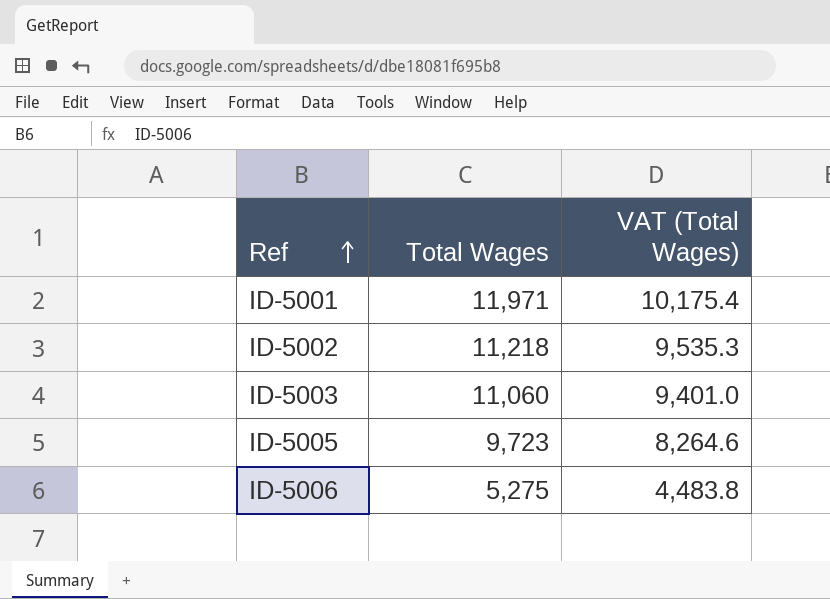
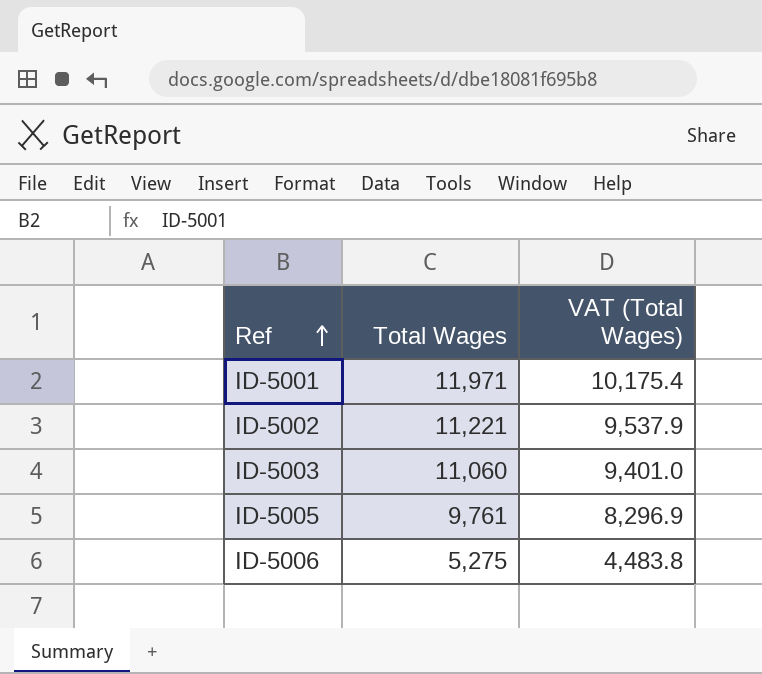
ID-5002 | Total Wages: 11,218 -> 11,221
ID-5002 | VAT (Total Wages): 9,535.3 -> 9,537.9
ID-5005 | Total Wages: 9,723 -> 9,761
ID-5005 | VAT (Total Wages): 8,264.6 -> 8,296.9

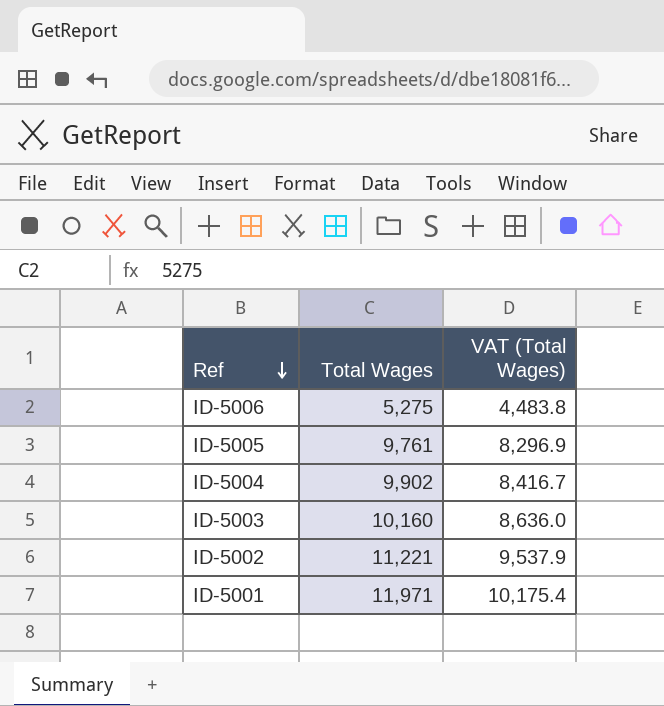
row order: Ref ascending -> Ref descending
row ID-5004: none -> 9,902 | 8,416.7
ID-5003 | Total Wages: 11,060 -> 10,160
ID-5003 | VAT (Total Wages): 9,401.0 -> 8,636.0

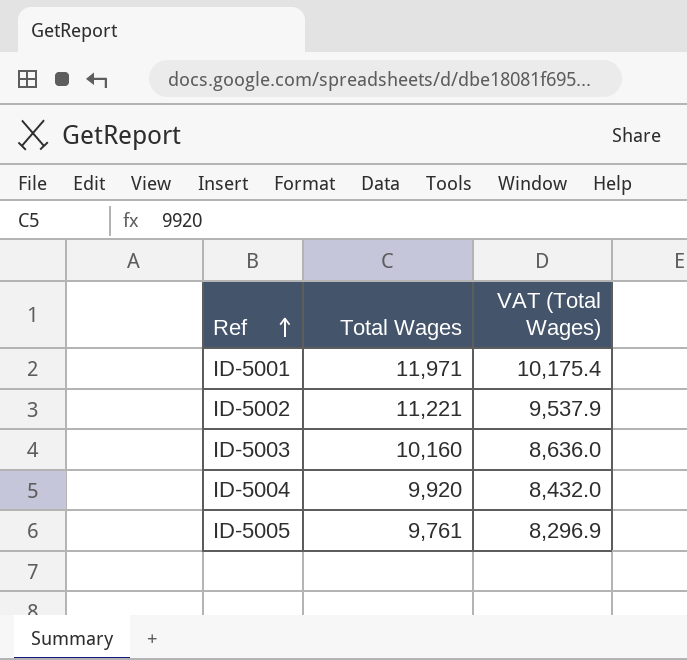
row order: Ref descending -> Ref ascending
row ID-5006: 5,275 | 4,483.8 -> none
ID-5004 | Total Wages: 9,902 -> 9,920
ID-5004 | VAT (Total Wages): 8,416.7 -> 8,432.0

